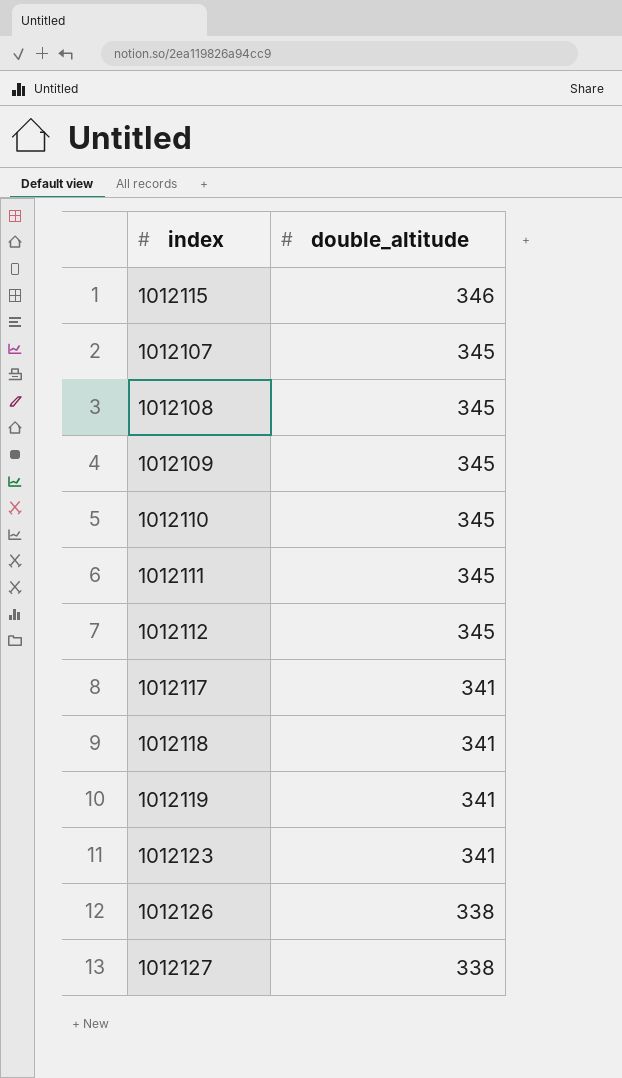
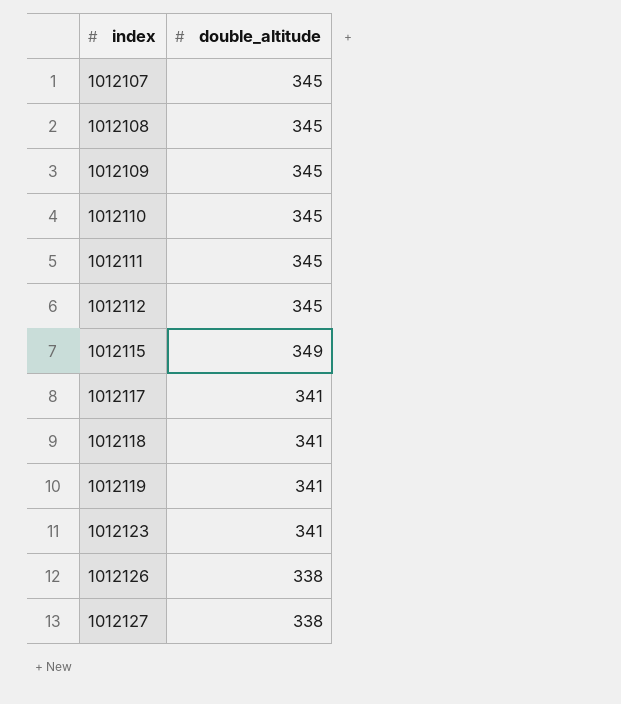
row order: double_altitude descending -> index ascending
1012115 | double_altitude: 346 -> 349

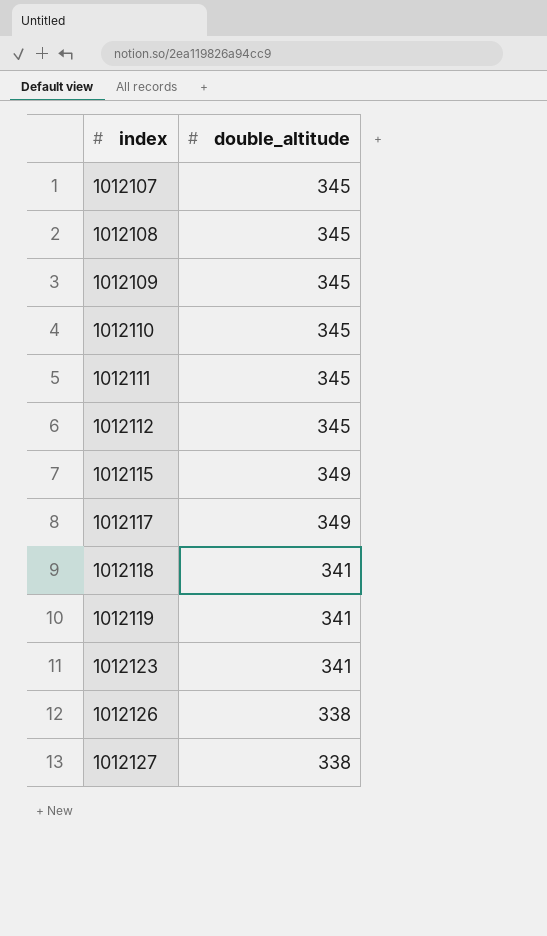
1012117 | double_altitude: 341 -> 349

